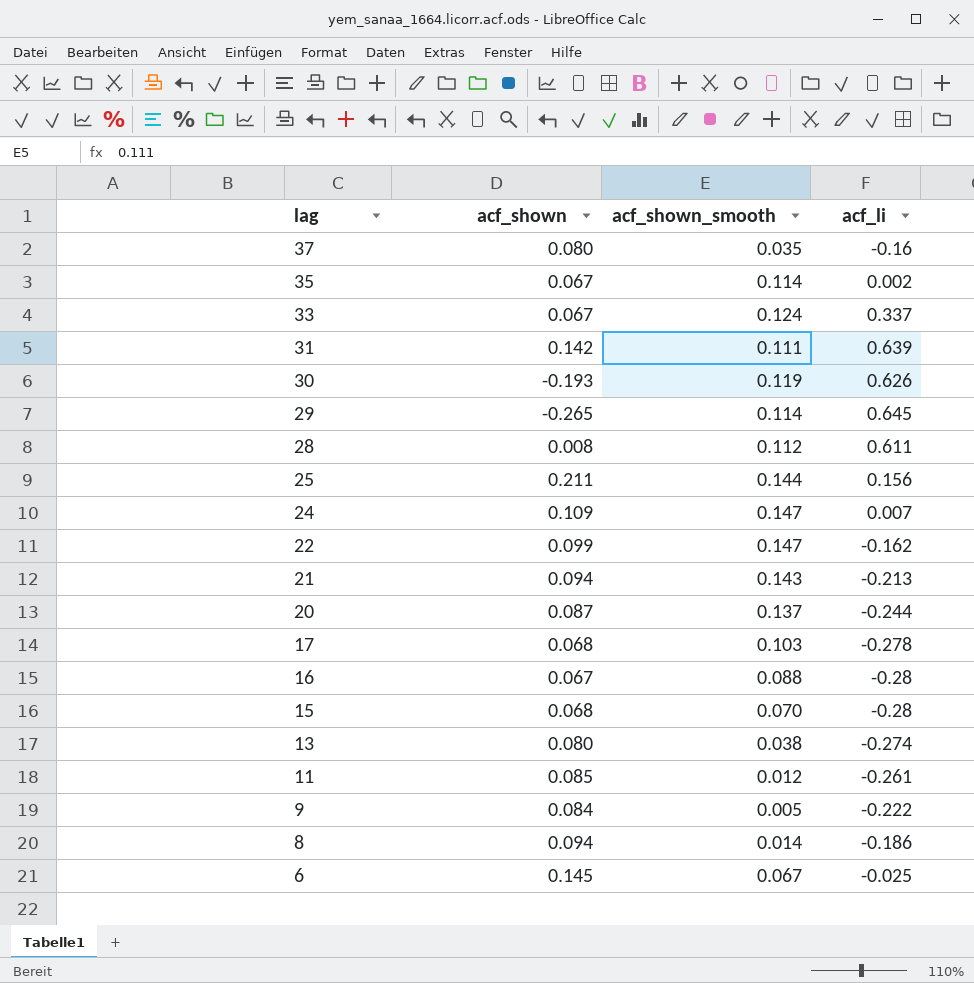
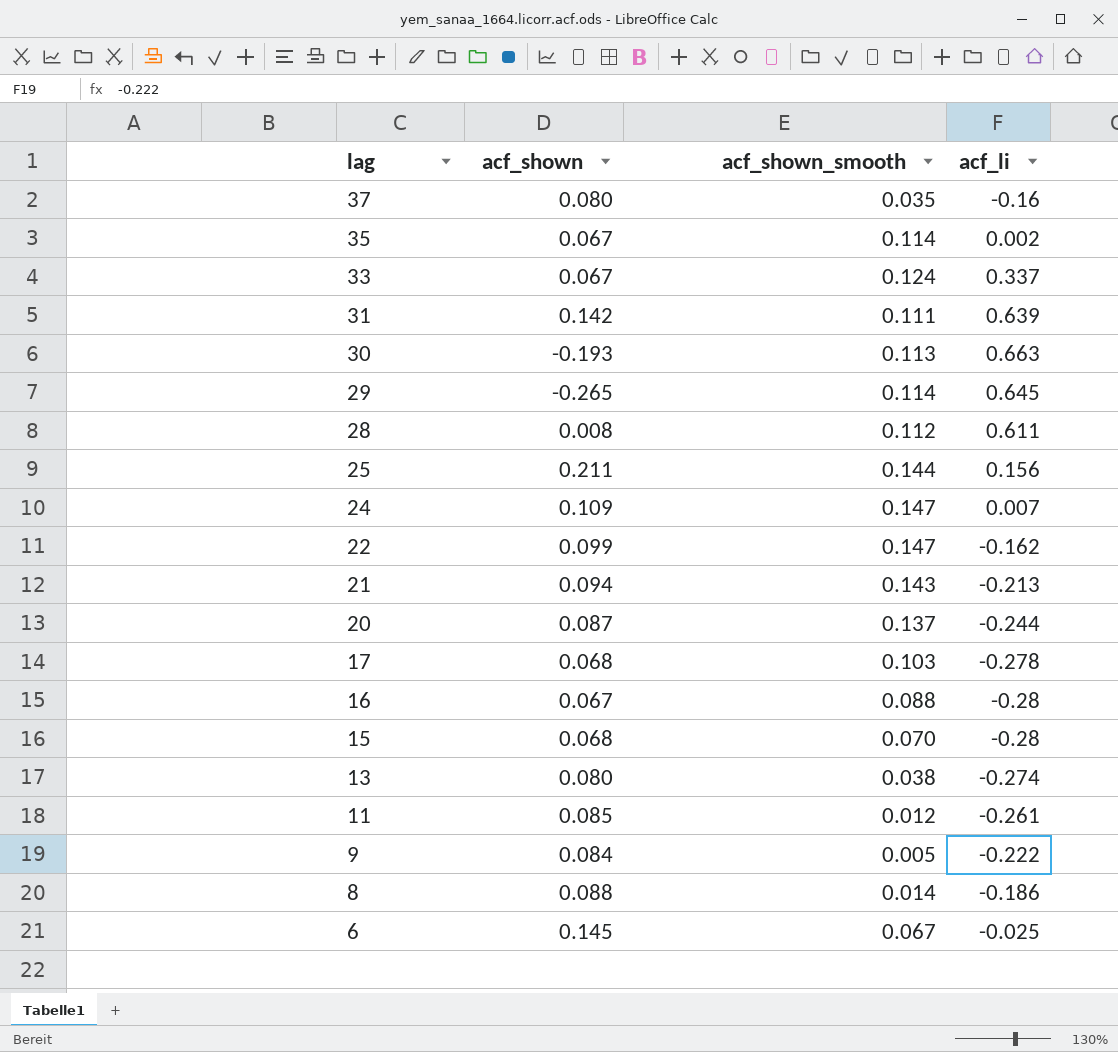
30 | acf_shown_smooth: 0.119 -> 0.113
30 | acf_li: 0.626 -> 0.663
8 | acf_shown: 0.094 -> 0.088

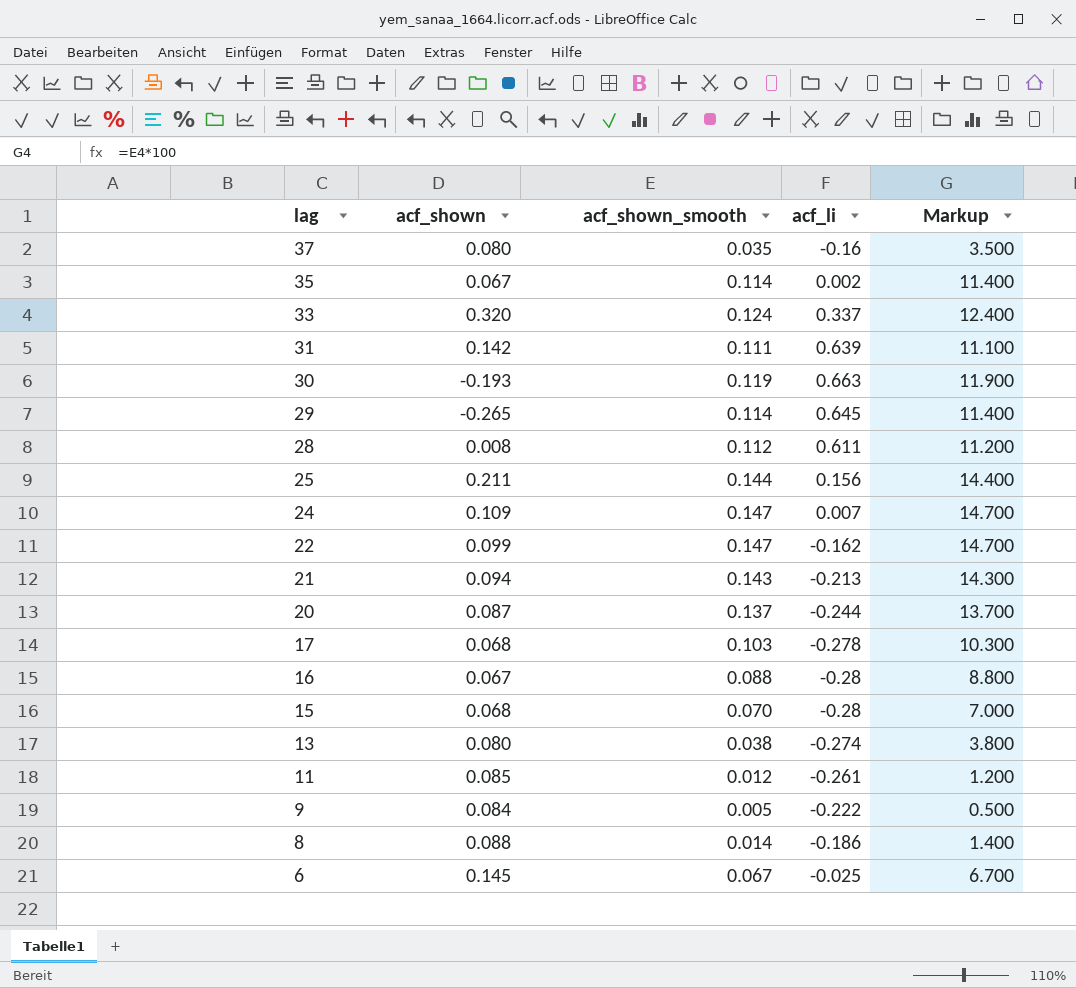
column Markup | formula: none -> [acf_shown_smooth] * 100
33 | acf_shown: 0.067 -> 0.320
30 | acf_shown_smooth: 0.113 -> 0.119

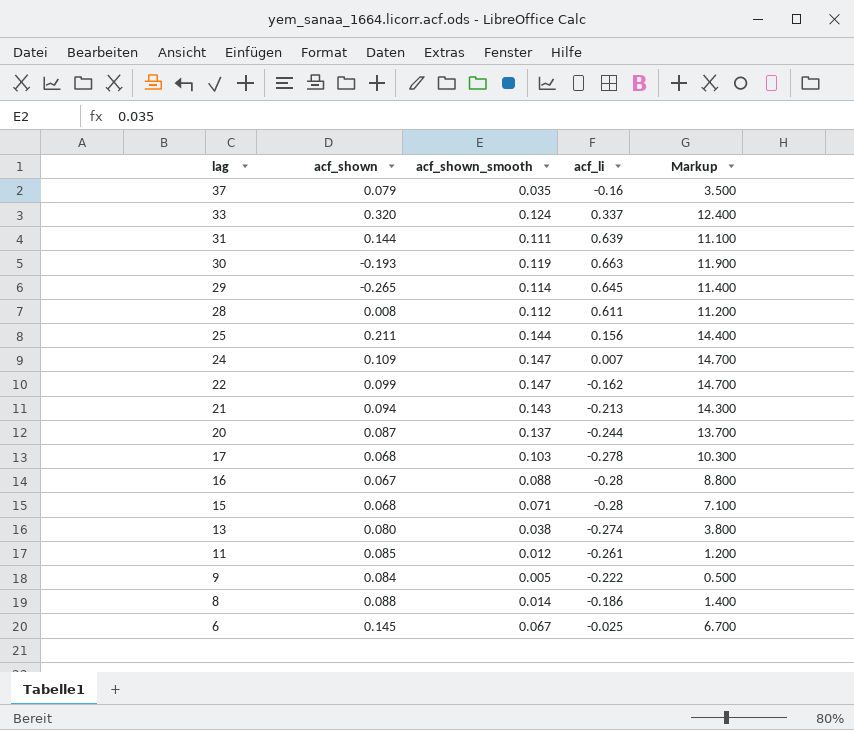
row 35: 0.067 | 0.114 | 0.002 | 11.400 -> none
37 | acf_shown: 0.080 -> 0.079
31 | acf_shown: 0.142 -> 0.144
15 | acf_shown_smooth: 0.070 -> 0.071
15 | Markup: 7.000 -> 7.100

